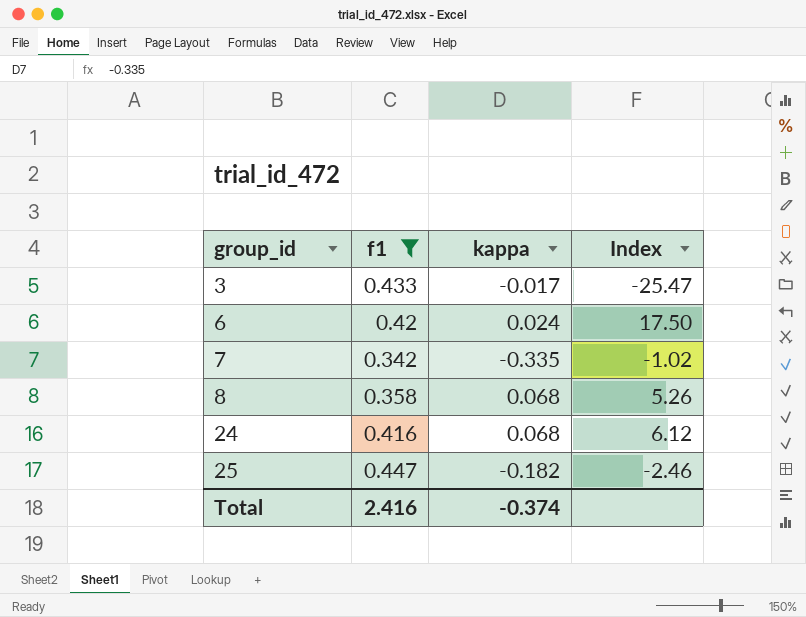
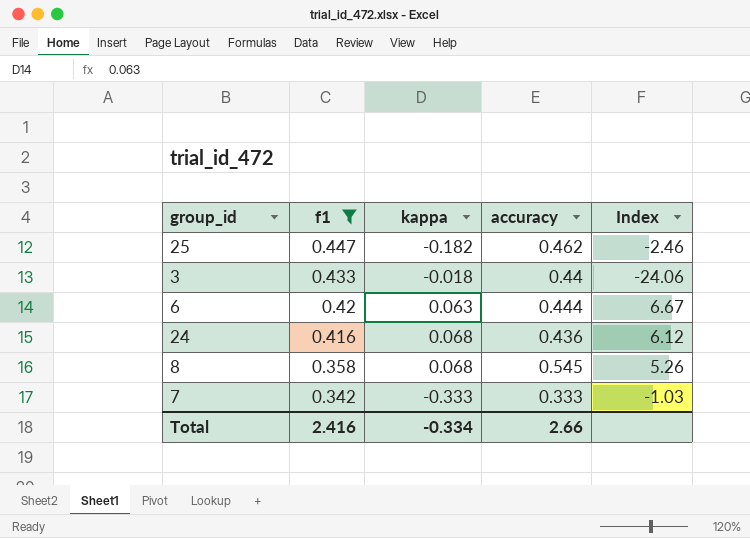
row order: group_id ascending -> f1 descending
column accuracy | position: none -> 4
3 | kappa: -0.017 -> -0.018
3 | Index: -25.47 -> -24.06
6 | kappa: 0.024 -> 0.063
6 | Index: 17.50 -> 6.67
7 | kappa: -0.335 -> -0.333
7 | Index: -1.02 -> -1.03
Total | kappa: -0.374 -> -0.334

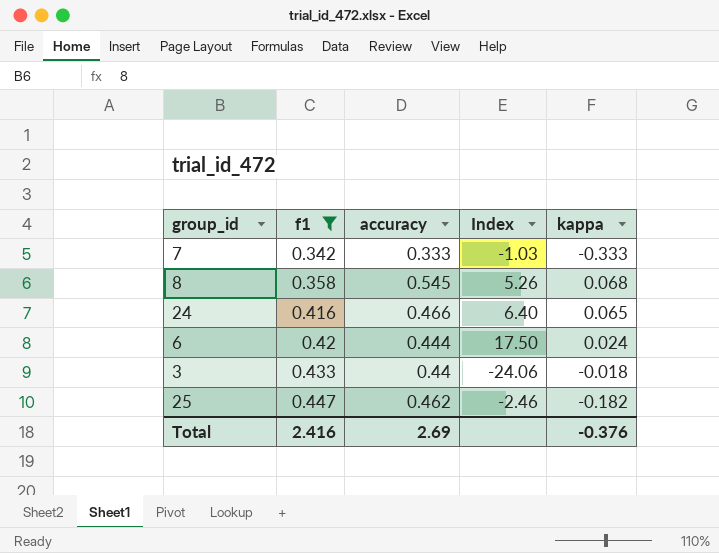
row order: f1 descending -> f1 ascending
column kappa | position: 3 -> 5
24 | accuracy: 0.436 -> 0.466
24 | Index: 6.12 -> 6.40
24 | kappa: 0.068 -> 0.065
6 | Index: 6.67 -> 17.50
6 | kappa: 0.063 -> 0.024
Total | accuracy: 2.66 -> 2.69
Total | kappa: -0.334 -> -0.376

